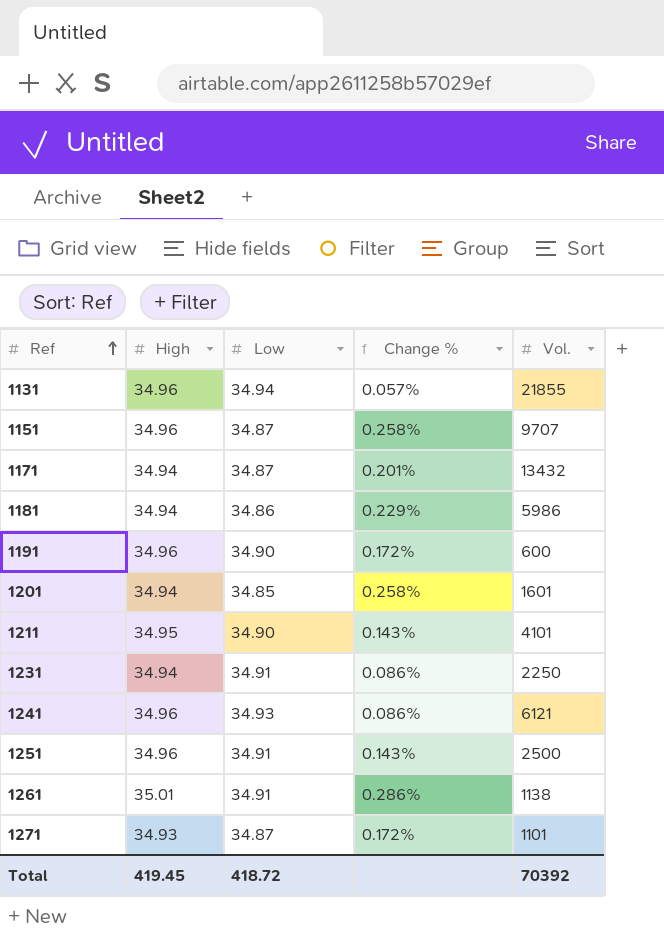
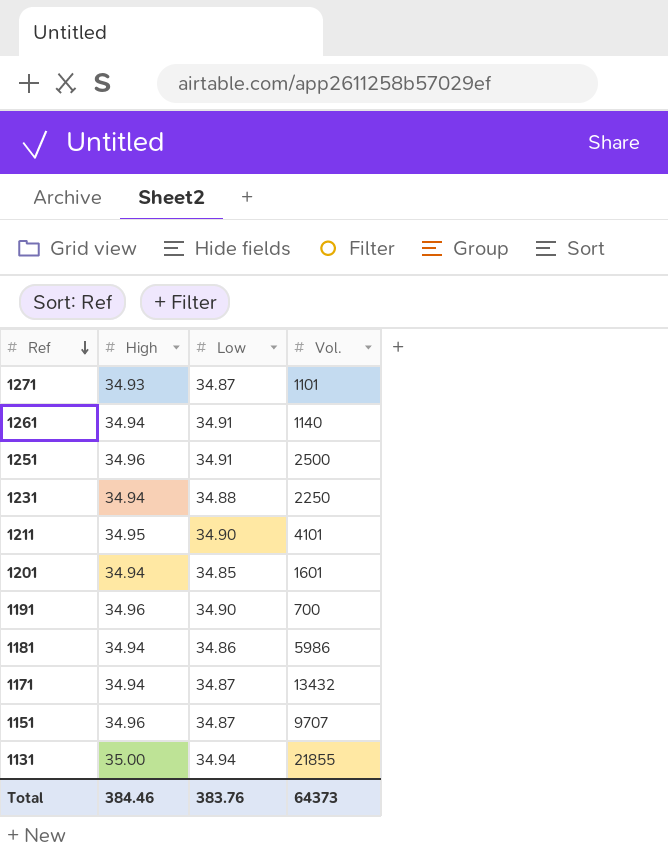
row order: Ref ascending -> Ref descending
column Change % | formula: ([High] - [Low]) / [Low] -> none
row 1241: 34.96 | 34.93 | 0.086% | 6121 -> none
1261 | High: 35.01 -> 34.94
1261 | Vol.: 1138 -> 1140
1231 | Low: 34.91 -> 34.88
1191 | Vol.: 600 -> 700
1131 | High: 34.96 -> 35.00
Total | High: 419.45 -> 384.46
Total | Low: 418.72 -> 383.76
Total | Vol.: 70392 -> 64373

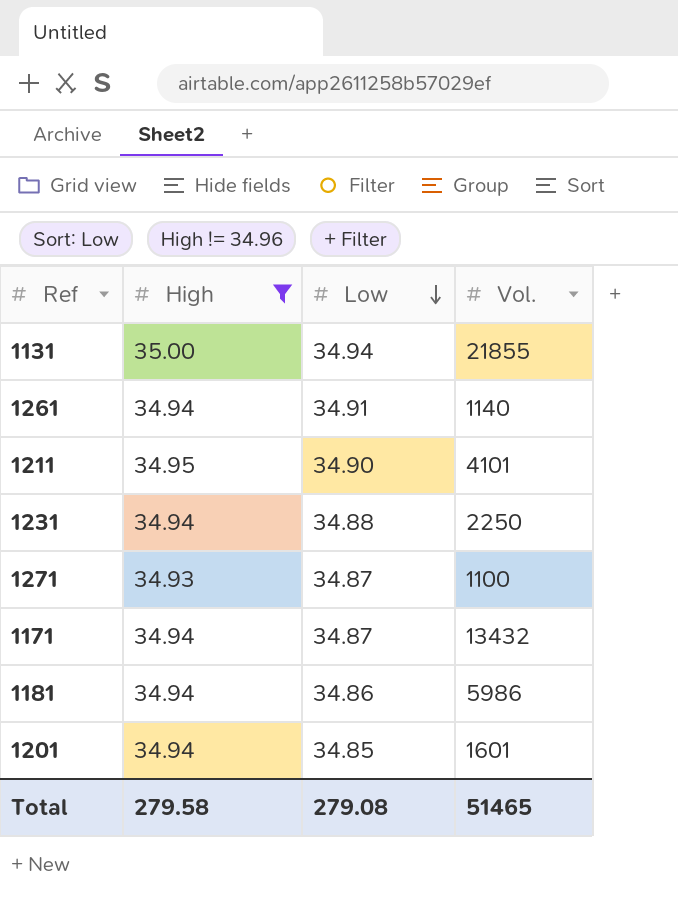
filter: none -> High != 34.96
row order: Ref descending -> Low descending
1271 | Vol.: 1101 -> 1100
Total | High: 384.46 -> 279.58
Total | Low: 383.76 -> 279.08
Total | Vol.: 64373 -> 51465

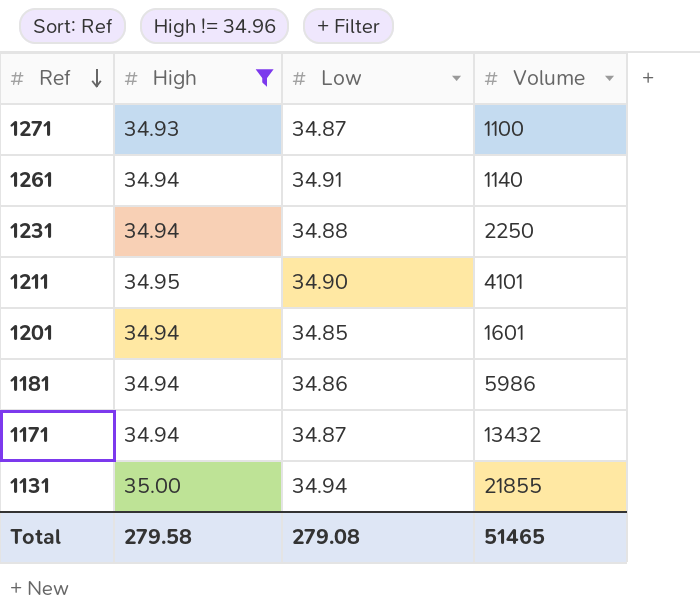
row order: Low descending -> Ref descending
column name: Vol. -> Volume

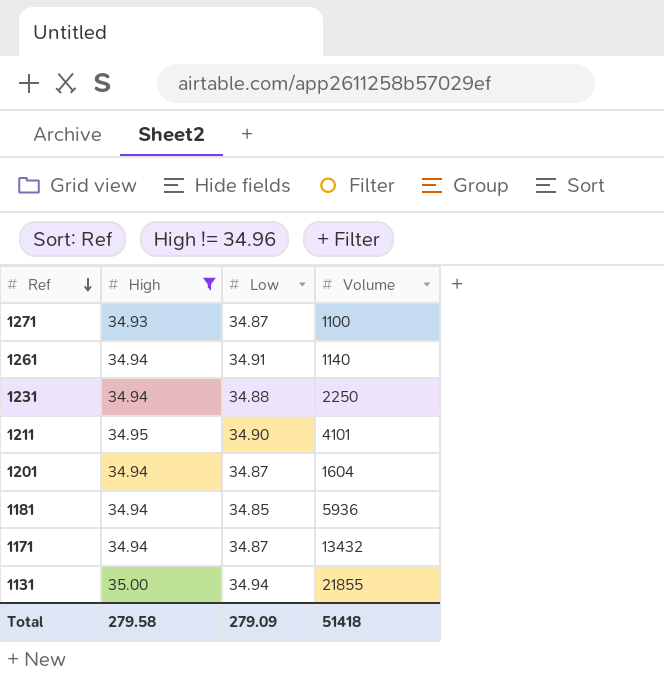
1201 | Low: 34.85 -> 34.87
1201 | Volume: 1601 -> 1604
1181 | Low: 34.86 -> 34.85
1181 | Volume: 5986 -> 5936
Total | Low: 279.08 -> 279.09
Total | Volume: 51465 -> 51418

